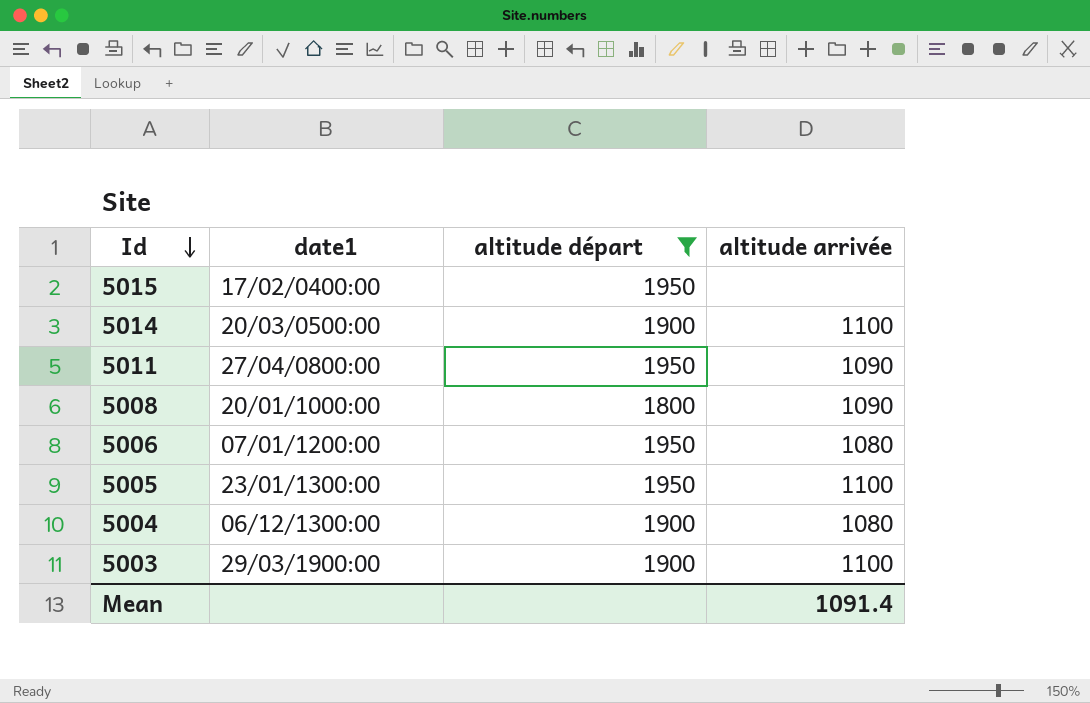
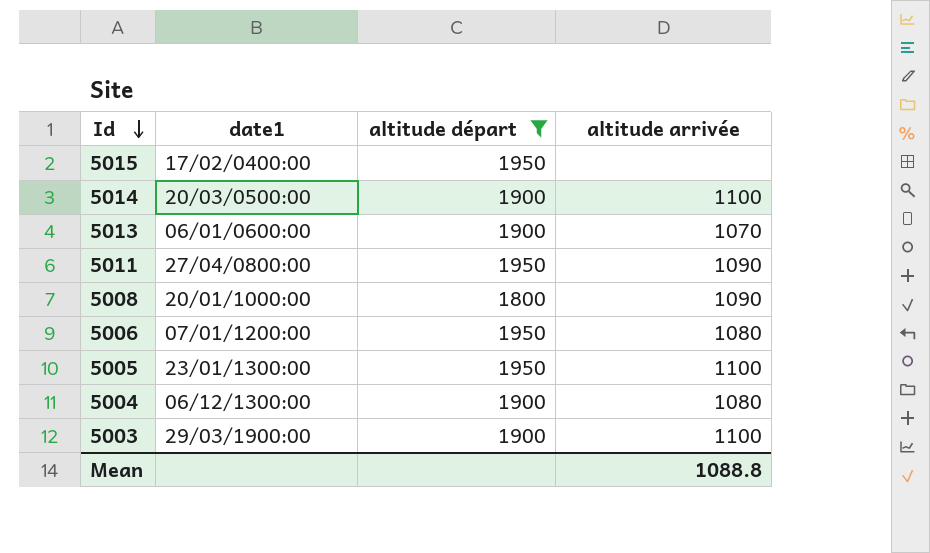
row 5013: none -> 06/01/0600:00 | 1900 | 1070
Mean | altitude arrivée: 1091.4 -> 1088.8

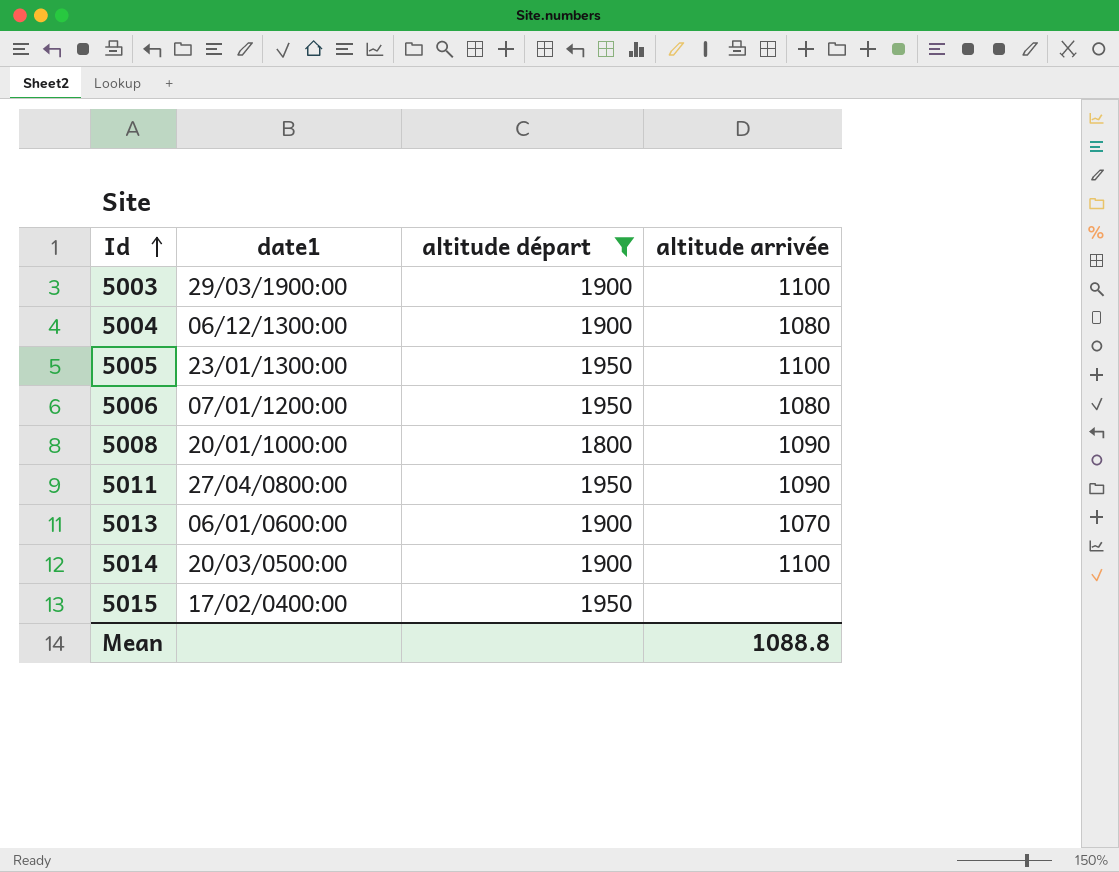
row order: Id descending -> Id ascending

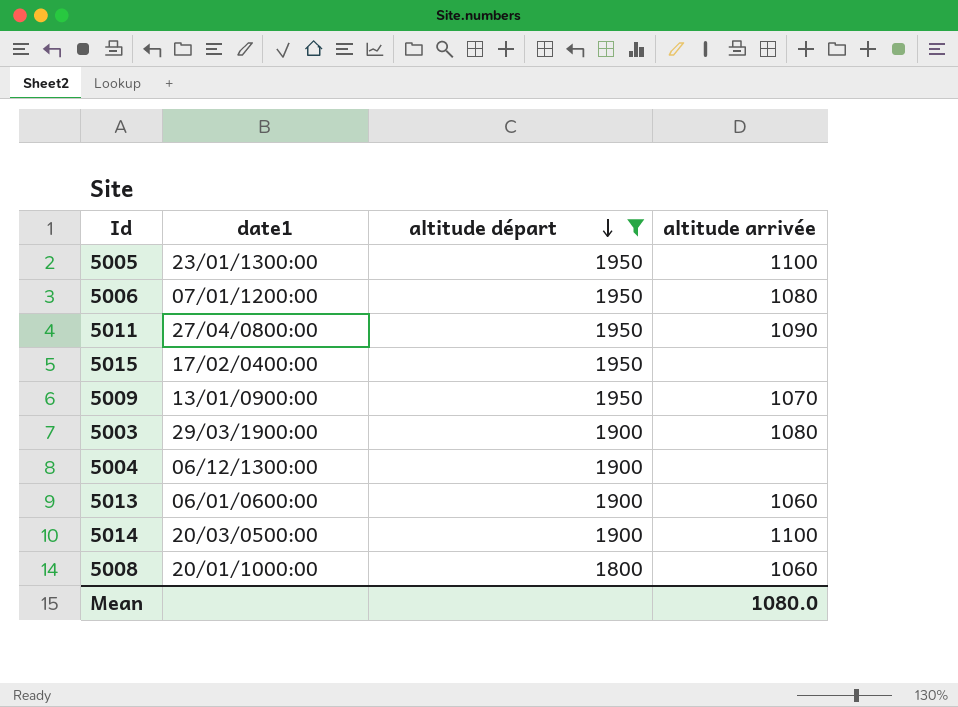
row order: Id ascending -> altitude départ descending
row 5009: none -> 13/01/0900:00 | 1950 | 1070
5003 | altitude arrivée: 1100 -> 1080
5004 | altitude arrivée: 1080 -> none
5013 | altitude arrivée: 1070 -> 1060
5008 | altitude arrivée: 1090 -> 1060
Mean | altitude arrivée: 1088.8 -> 1080.0

